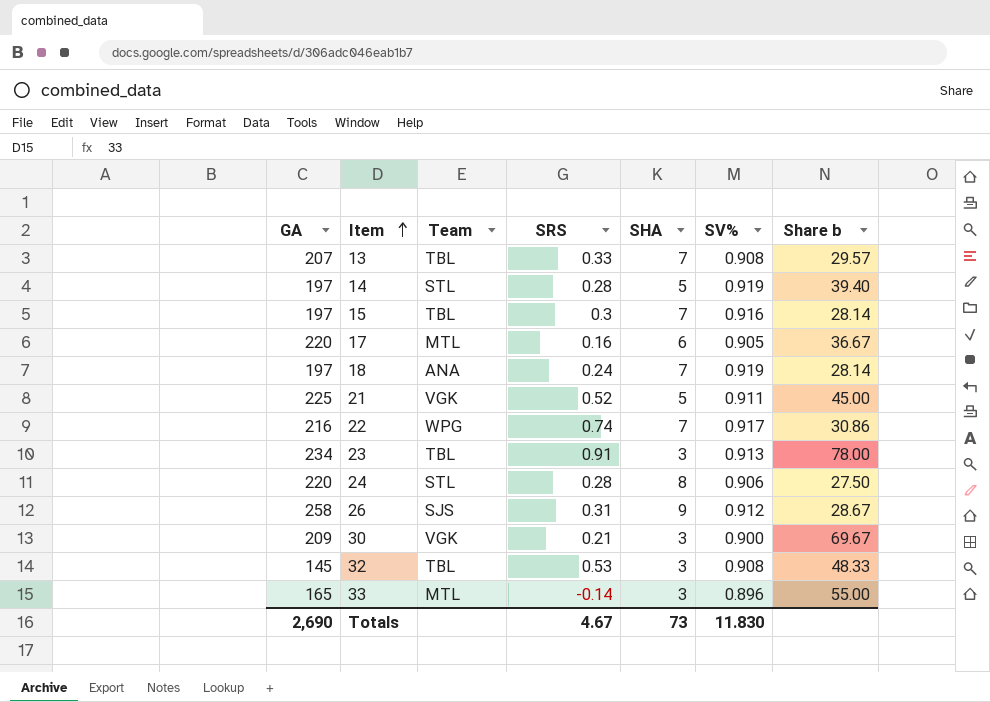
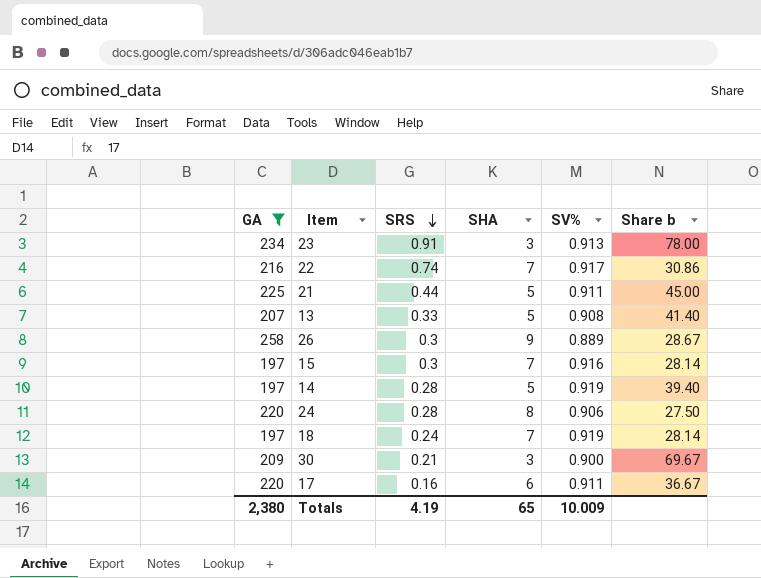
filter: none -> GA >= 197
row order: Item ascending -> SRS descending
column Team | position: 3 -> none
21 | SRS: 0.52 -> 0.44
13 | SHA: 7 -> 5
13 | Share b: 29.57 -> 41.40
26 | SRS: 0.31 -> 0.3
26 | SV%: 0.912 -> 0.889
17 | SV%: 0.905 -> 0.911
Totals | GA: 2,690 -> 2,380
Totals | SRS: 4.67 -> 4.19
Totals | SHA: 73 -> 65
Totals | SV%: 11.830 -> 10.009

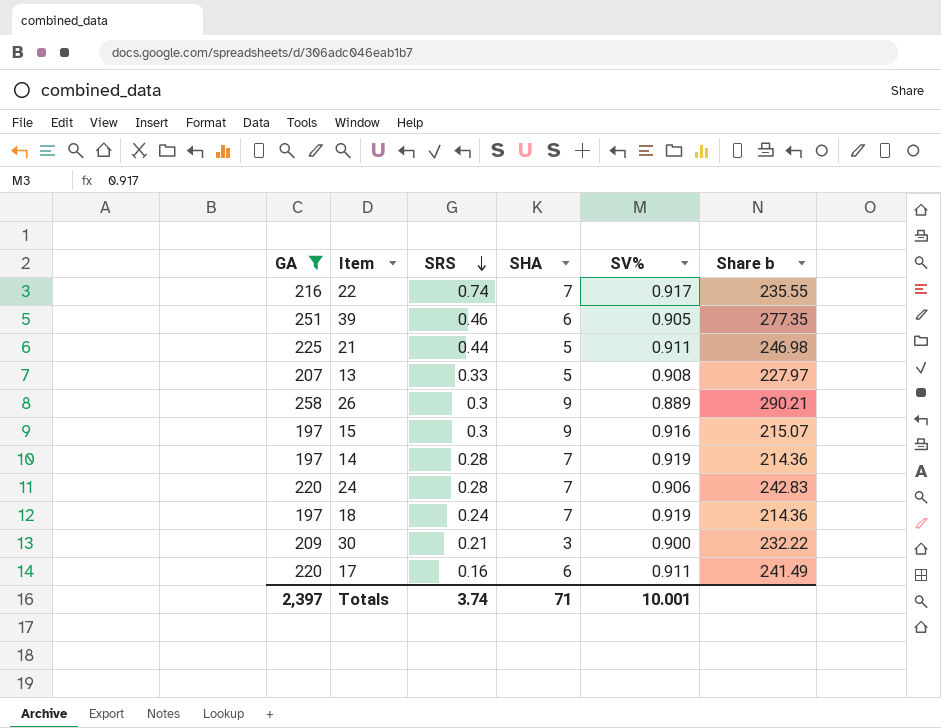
column Share b | formula: [GA] / [SHA] -> [GA] / [SV%]
row 23: 234 | 0.91 | 3 | 0.913 | 78.00 -> none
row 39: none -> 251 | 0.46 | 6 | 0.905 | 277.35
15 | SHA: 7 -> 9
14 | SHA: 5 -> 7
24 | SHA: 8 -> 7
Totals | GA: 2,380 -> 2,397
Totals | SRS: 4.19 -> 3.74
Totals | SHA: 65 -> 71
Totals | SV%: 10.009 -> 10.001

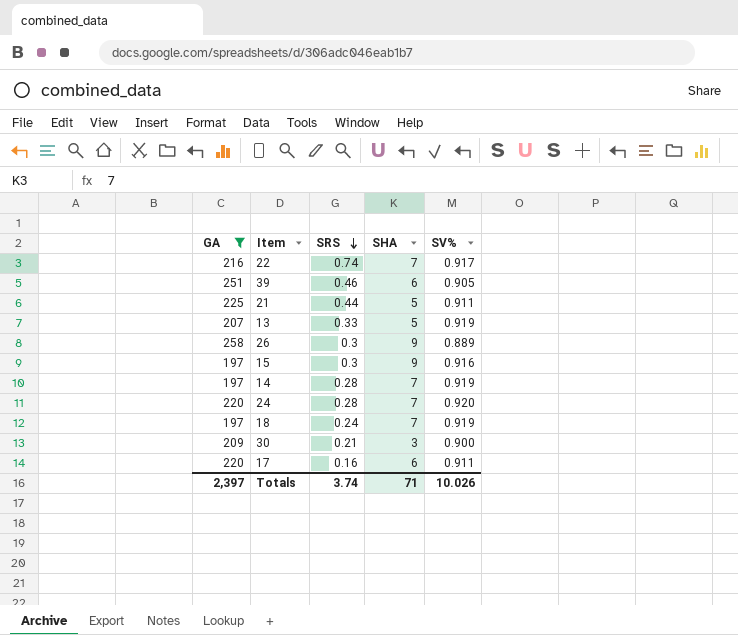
column Share b | formula: [GA] / [SV%] -> none
13 | SV%: 0.908 -> 0.919
24 | SV%: 0.906 -> 0.920
Totals | SV%: 10.001 -> 10.026

